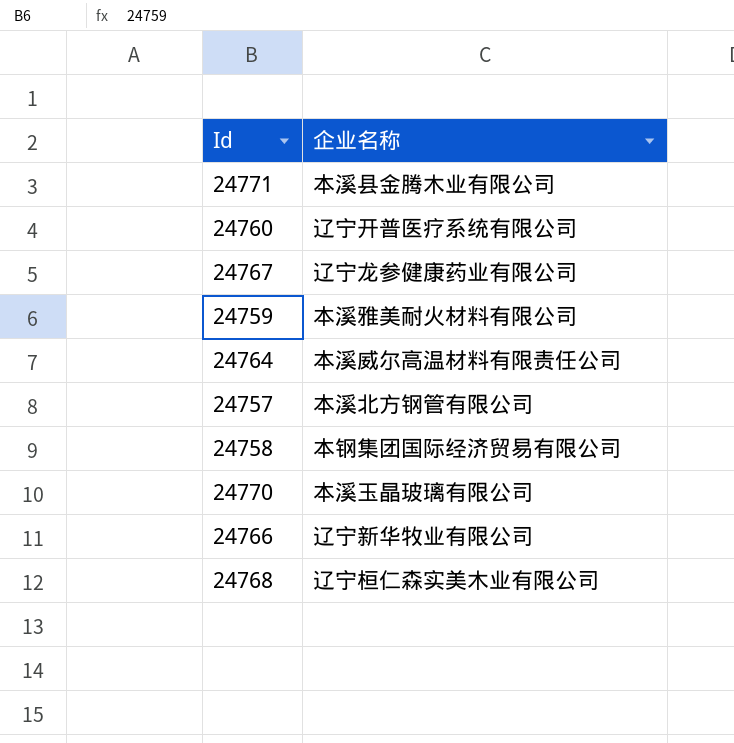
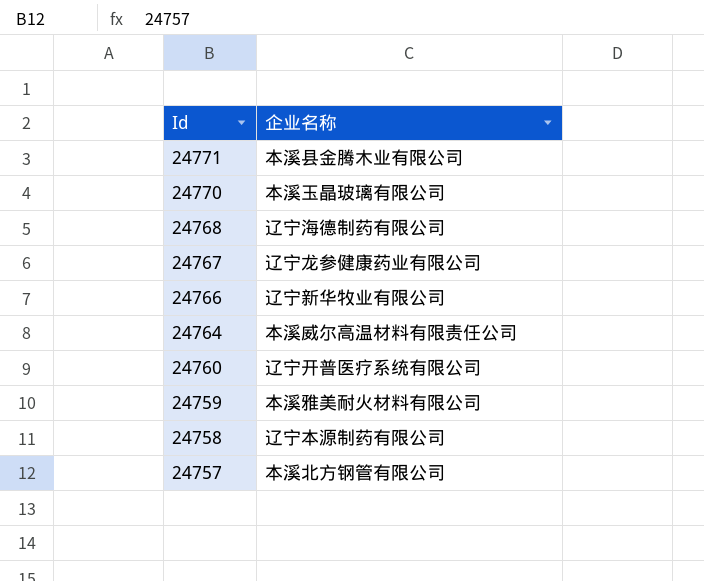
row order: none -> Id descending
24768 | 企业名称: 辽宁桓仁森实美木业有限公司 -> 辽宁海德制药有限公司
24758 | 企业名称: 本钢集团国际经济贸易有限公司 -> 辽宁本源制药有限公司

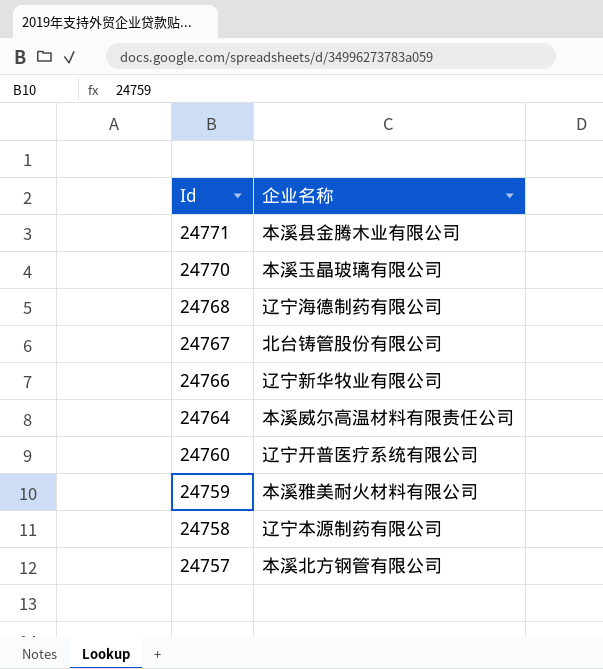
24767 | 企业名称: 辽宁龙参健康药业有限公司 -> 北台铸管股份有限公司

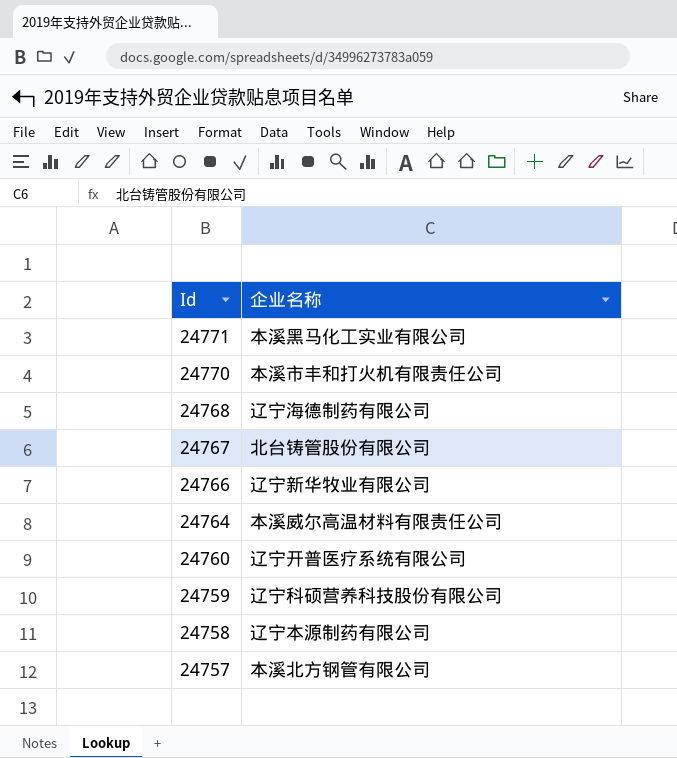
24771 | 企业名称: 本溪县金腾木业有限公司 -> 本溪黑马化工实业有限公司
24770 | 企业名称: 本溪玉晶玻璃有限公司 -> 本溪市丰和打火机有限责任公司
24759 | 企业名称: 本溪雅美耐火材料有限公司 -> 辽宁科硕营养科技股份有限公司

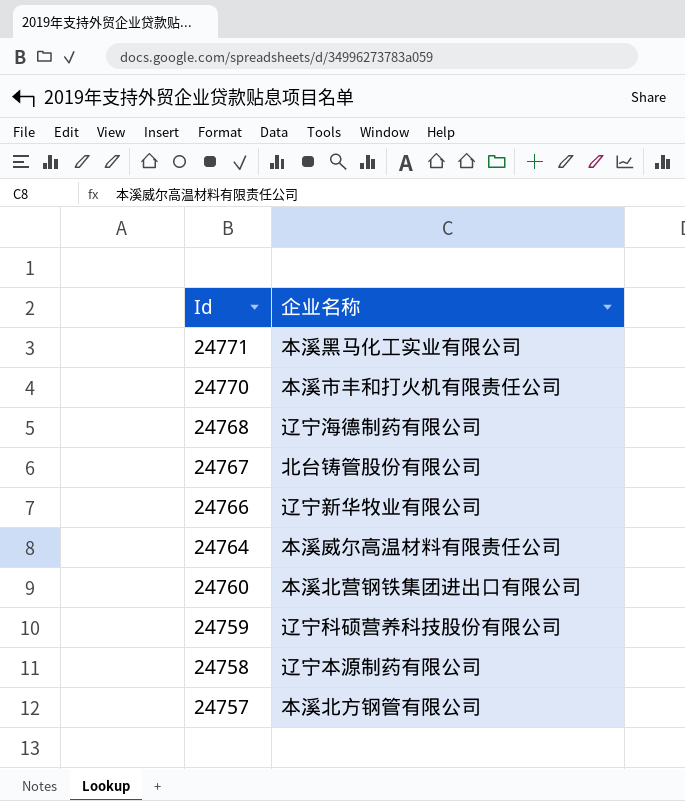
24760 | 企业名称: 辽宁开普医疗系统有限公司 -> 本溪北营钢铁集团进出口有限公司

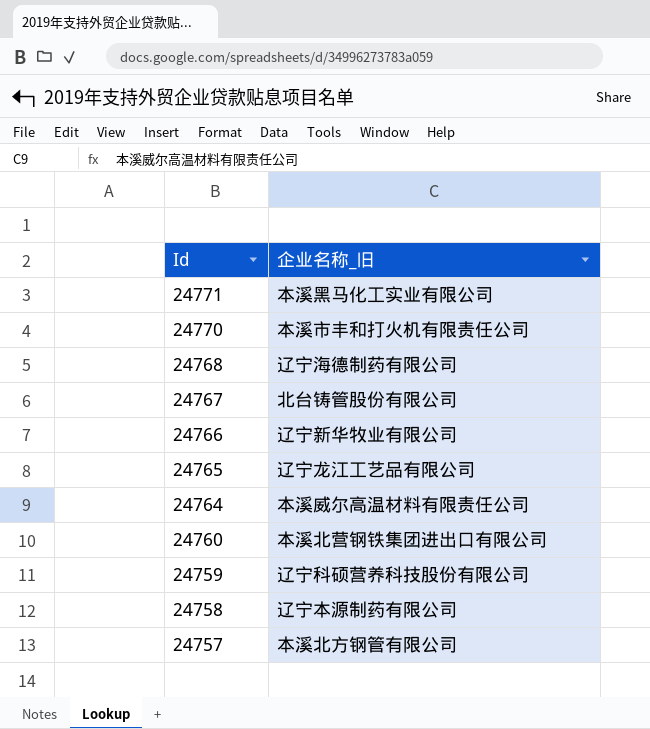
column name: 企业名称 -> 企业名称_旧
row 24765: none -> 辽宁龙江工艺品有限公司

